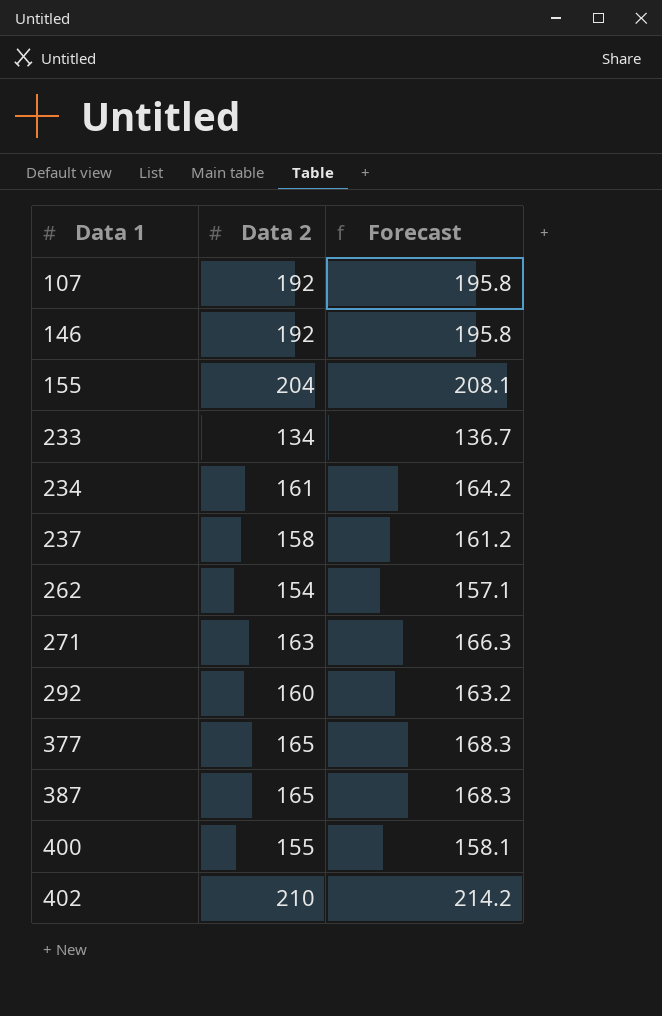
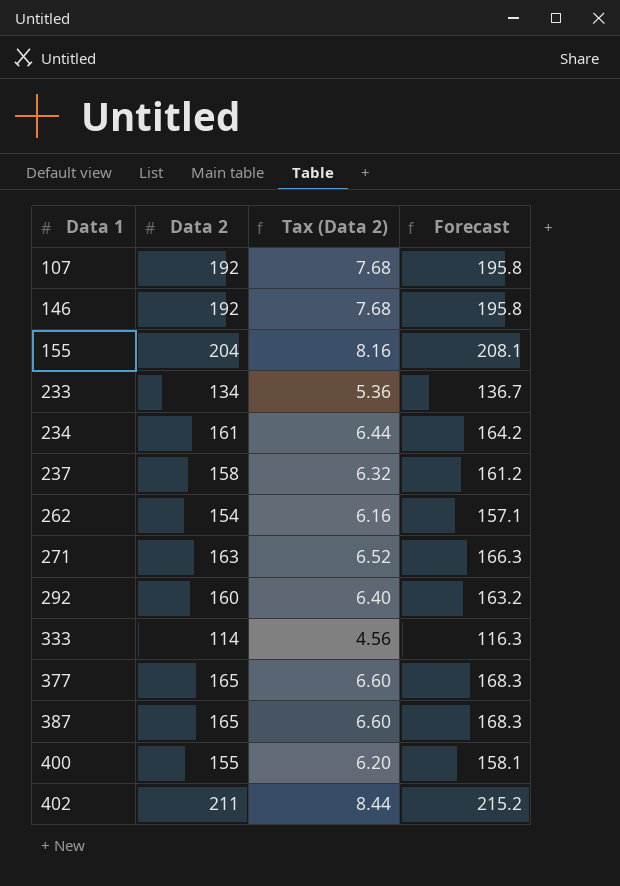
column Tax (Data 2) | formula: none -> [Data 2] * 0.04
row 333: none -> 114 | 4.56 | 116.3
402 | Data 2: 210 -> 211
402 | Forecast: 214.2 -> 215.2

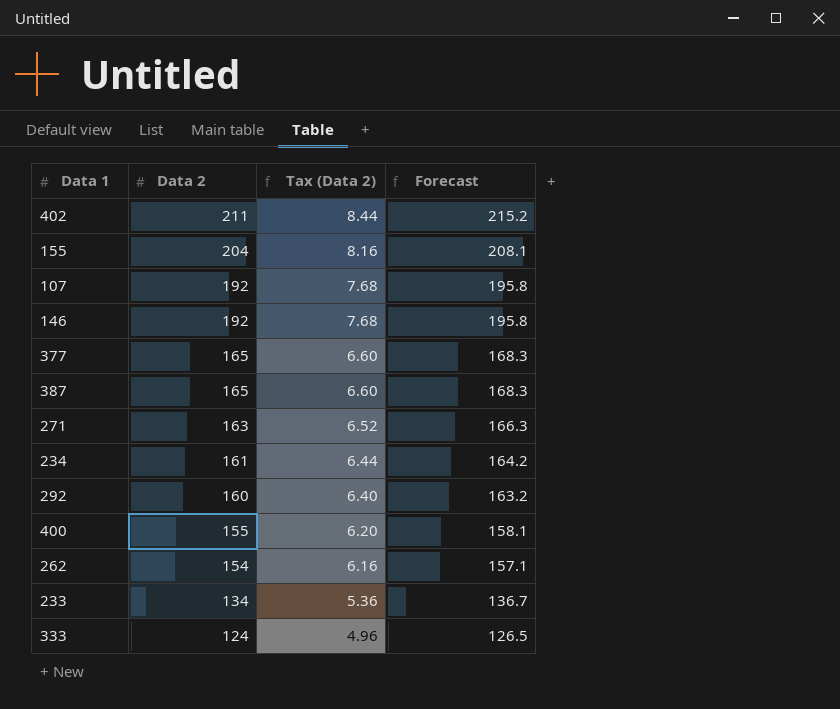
row order: Data 1 ascending -> Data 2 descending
row 237: 158 | 6.32 | 161.2 -> none
333 | Data 2: 114 -> 124
333 | Tax (Data 2): 4.56 -> 4.96
333 | Forecast: 116.3 -> 126.5

